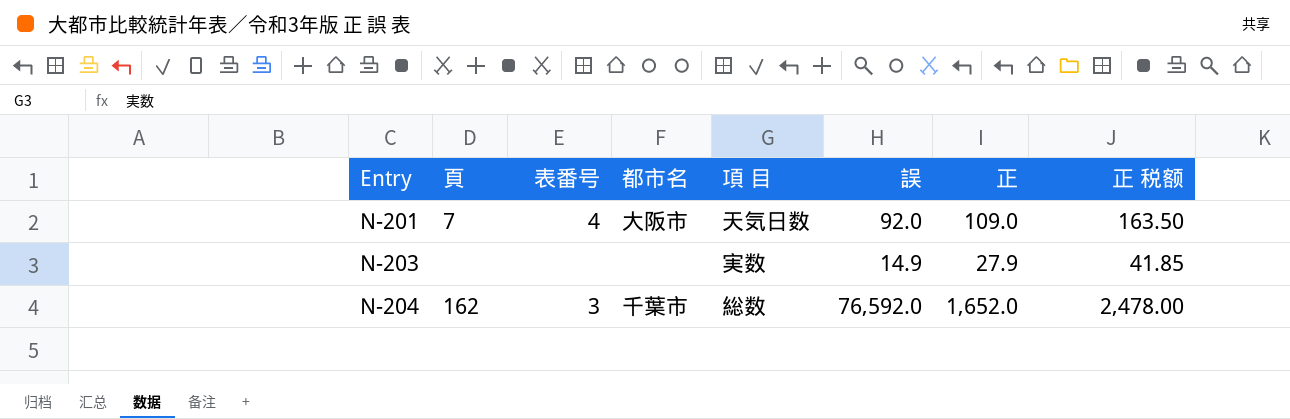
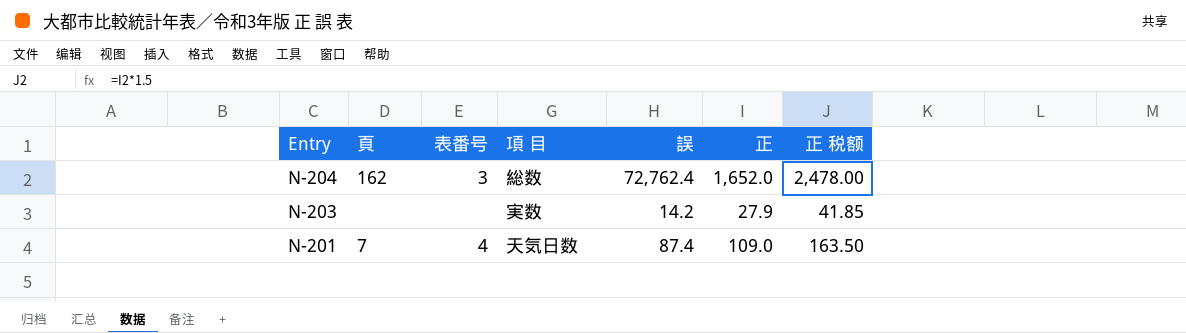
row order: Entry ascending -> Entry descending
column 都市名 | position: 4 -> none
N-204 | 誤: 76,592.0 -> 72,762.4
N-203 | 誤: 14.9 -> 14.2
N-201 | 誤: 92.0 -> 87.4

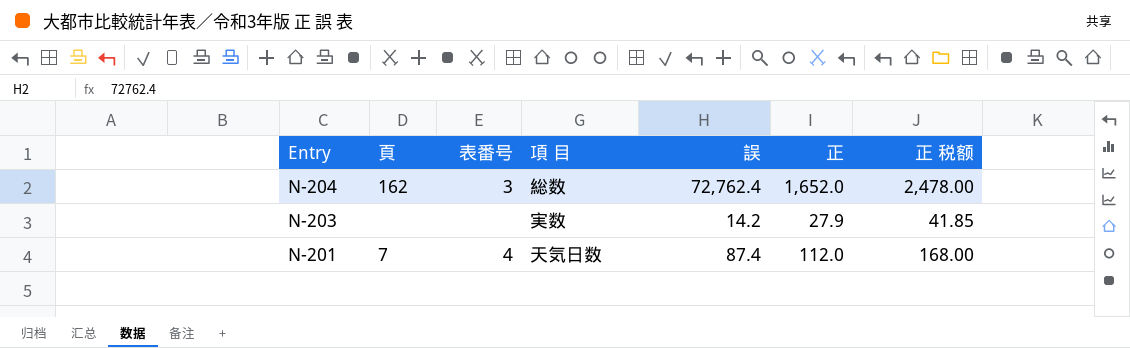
N-201 | 正: 109.0 -> 112.0
N-201 | 正 税额: 163.50 -> 168.00

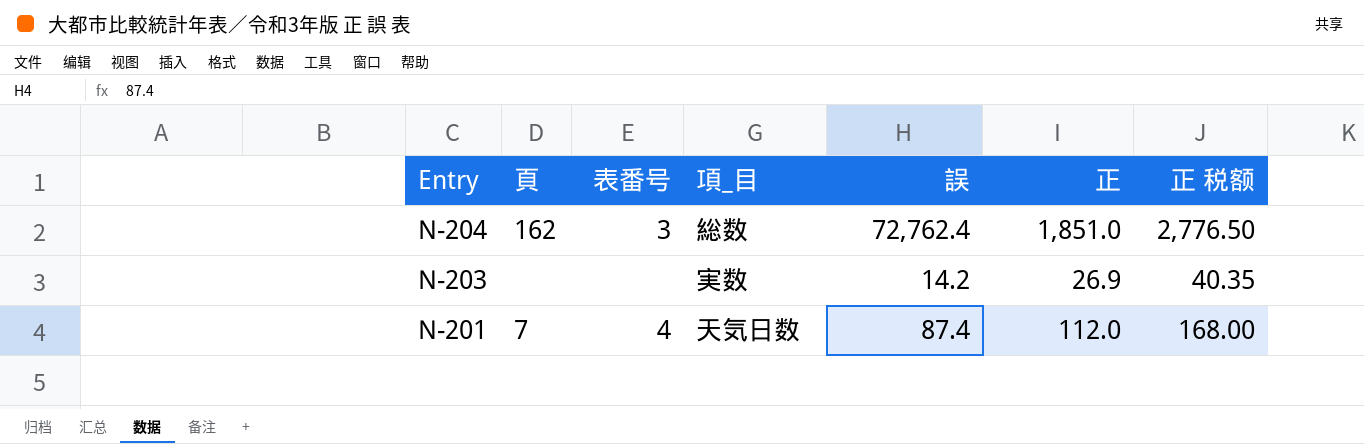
column name: 項 目 -> 項_目
N-204 | 正: 1,652.0 -> 1,851.0
N-204 | 正 税额: 2,478.00 -> 2,776.50
N-203 | 正: 27.9 -> 26.9
N-203 | 正 税额: 41.85 -> 40.35

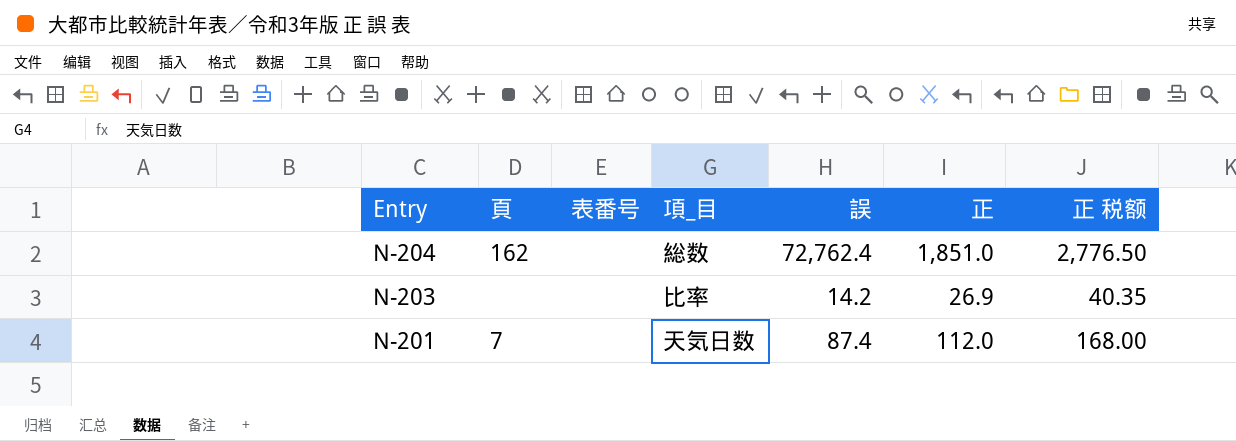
N-204 | 表番号: 3 -> none
N-203 | 項_目: 実数 -> 比率
N-201 | 表番号: 4 -> none

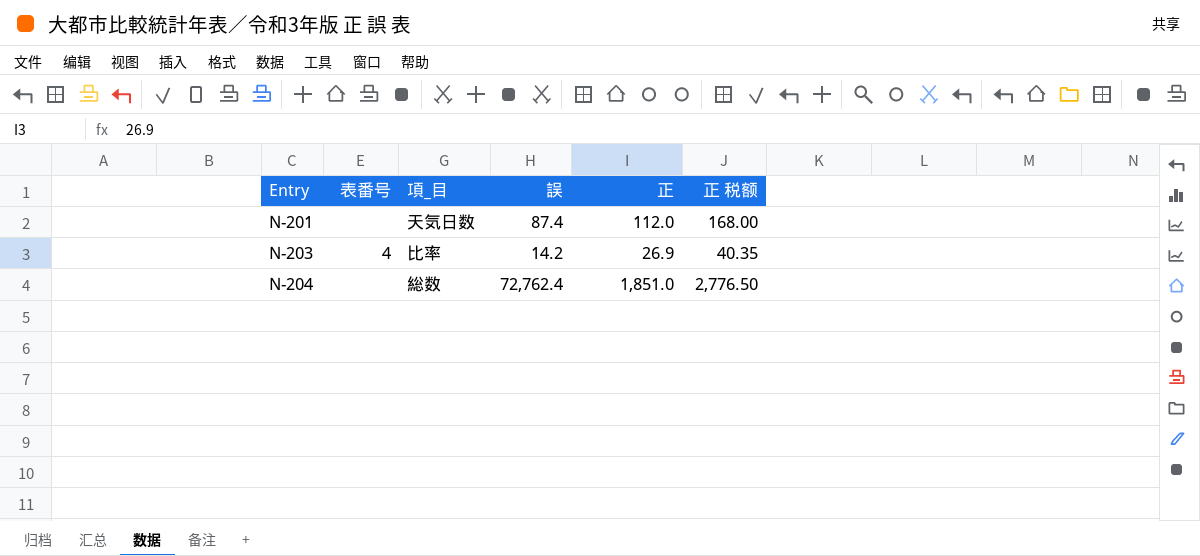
row order: Entry descending -> Entry ascending
column 頁 | position: 2 -> none
N-203 | 表番号: none -> 4

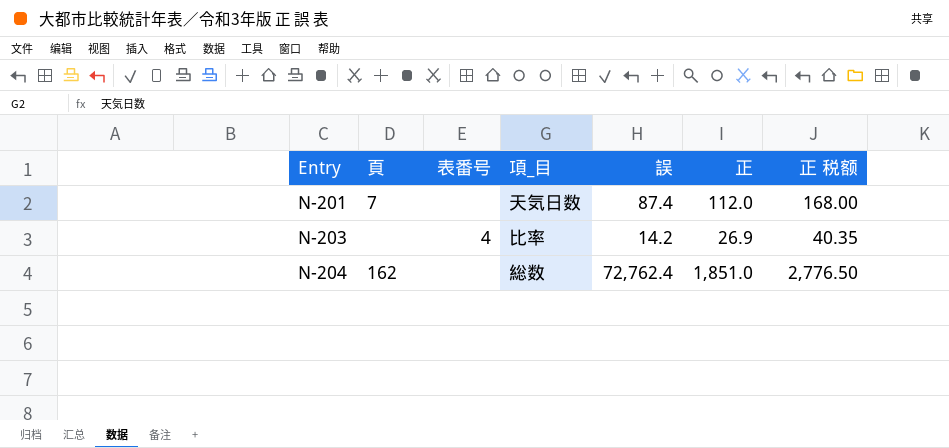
column 頁 | position: none -> 2

